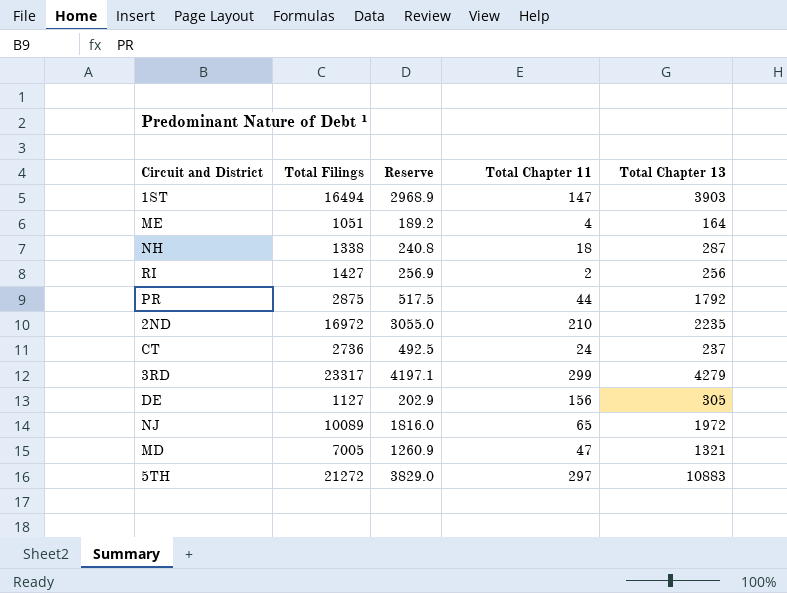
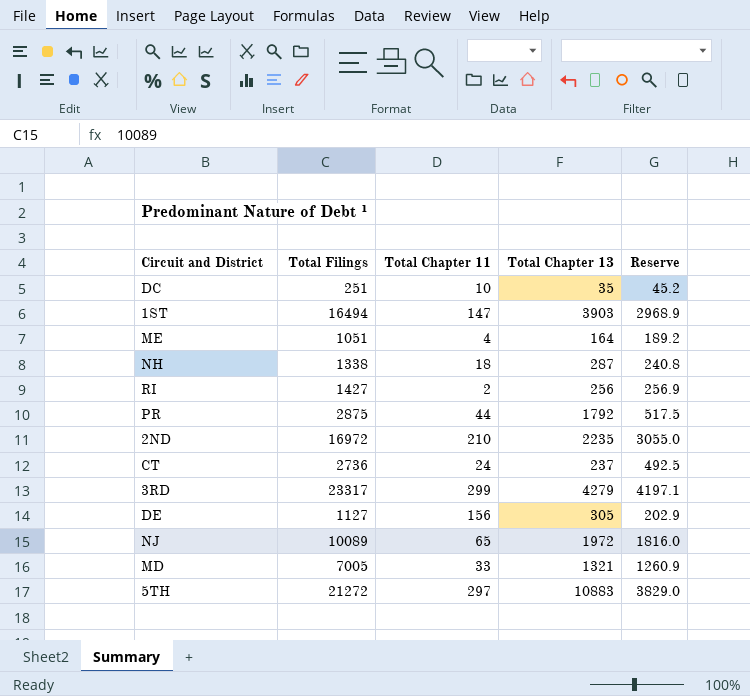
column Reserve | position: 3 -> 5
row DC: none -> 251 | 10 | 35 | 45.2
MD | Total Chapter 11: 47 -> 33

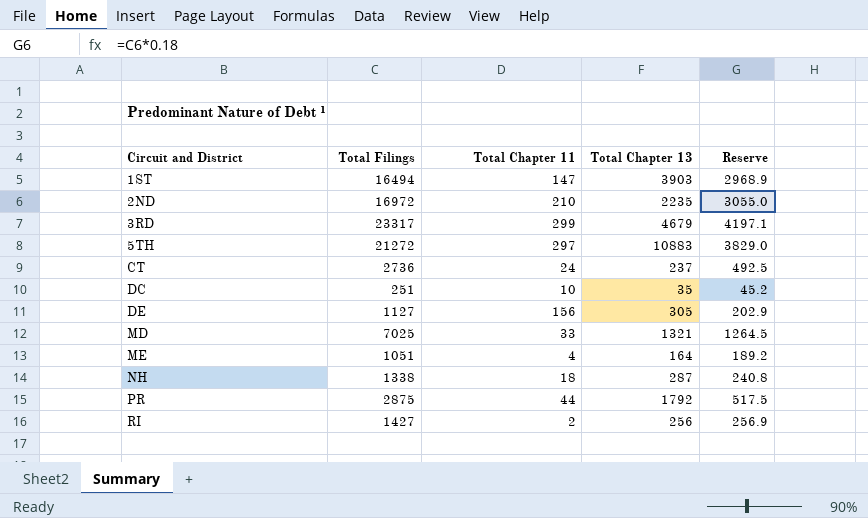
row order: none -> Circuit and District ascending
row NJ: 10089 | 65 | 1972 | 1816.0 -> none
3RD | Total Chapter 13: 4279 -> 4679
MD | Total Filings: 7005 -> 7025
MD | Reserve: 1260.9 -> 1264.5

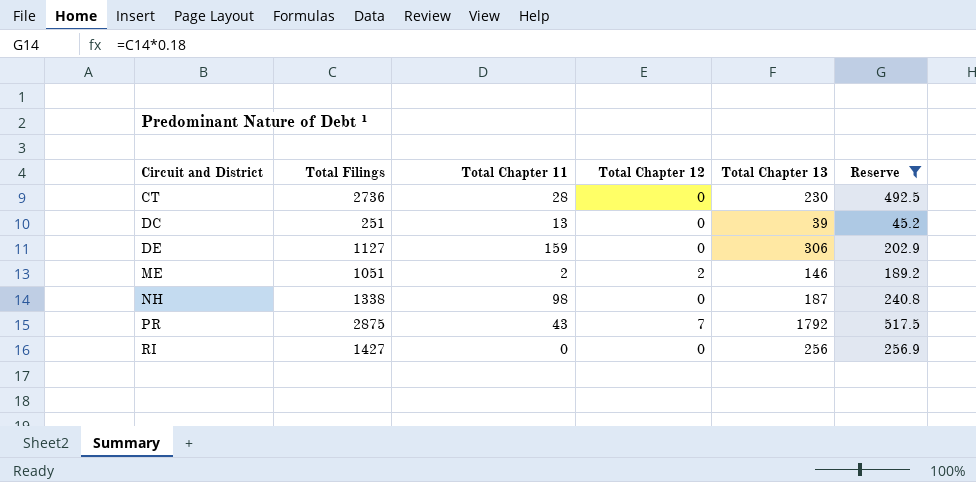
filter: none -> Reserve <= 517.5
column Total Chapter 12 | position: none -> 4
CT | Total Chapter 11: 24 -> 28
CT | Total Chapter 13: 237 -> 230
DC | Total Chapter 11: 10 -> 13
DC | Total Chapter 13: 35 -> 39
DE | Total Chapter 11: 156 -> 159
DE | Total Chapter 13: 305 -> 306
ME | Total Chapter 11: 4 -> 2
ME | Total Chapter 13: 164 -> 146
NH | Total Chapter 11: 18 -> 98
NH | Total Chapter 13: 287 -> 187
PR | Total Chapter 11: 44 -> 43
RI | Total Chapter 11: 2 -> 0

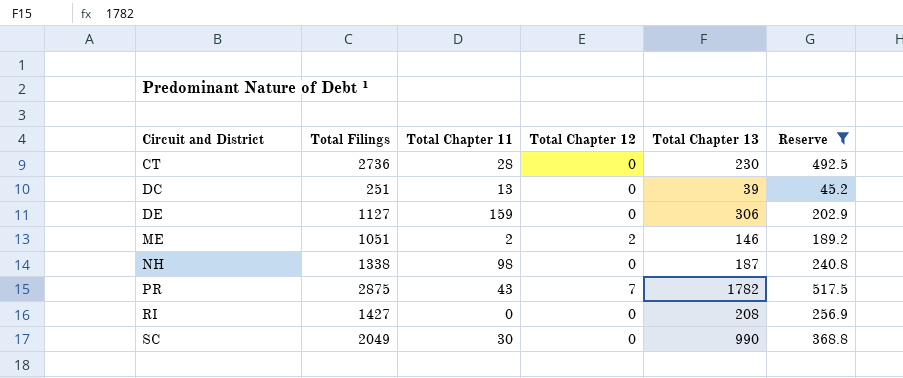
PR | Total Chapter 13: 1792 -> 1782
RI | Total Chapter 13: 256 -> 208
row SC: none -> 2049 | 30 | 0 | 990 | 368.8

